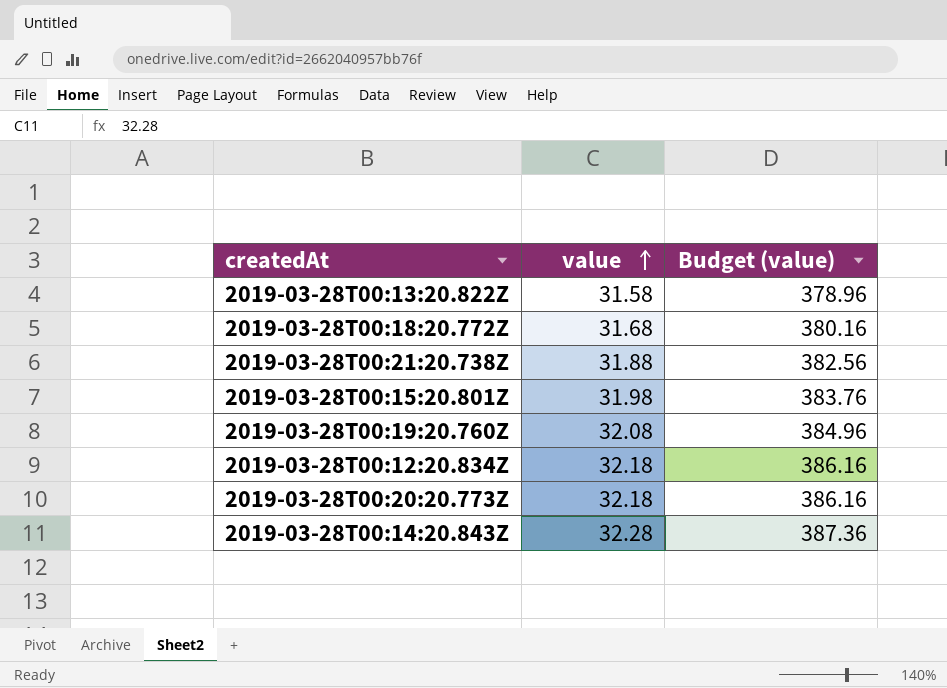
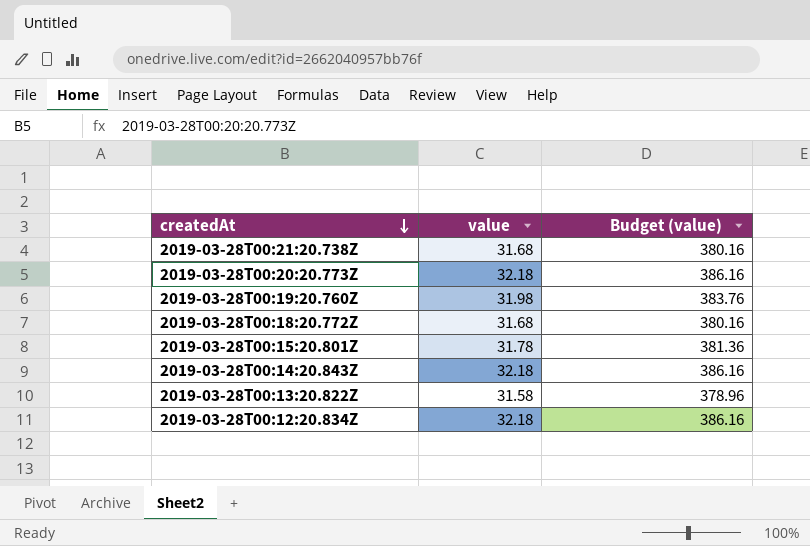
row order: value ascending -> createdAt descending
2019-03-28T00:21:20.738Z | value: 31.88 -> 31.68
2019-03-28T00:21:20.738Z | Budget (value): 382.56 -> 380.16
2019-03-28T00:19:20.760Z | value: 32.08 -> 31.98
2019-03-28T00:19:20.760Z | Budget (value): 384.96 -> 383.76
2019-03-28T00:15:20.801Z | value: 31.98 -> 31.78
2019-03-28T00:15:20.801Z | Budget (value): 383.76 -> 381.36
2019-03-28T00:14:20.843Z | value: 32.28 -> 32.18
2019-03-28T00:14:20.843Z | Budget (value): 387.36 -> 386.16

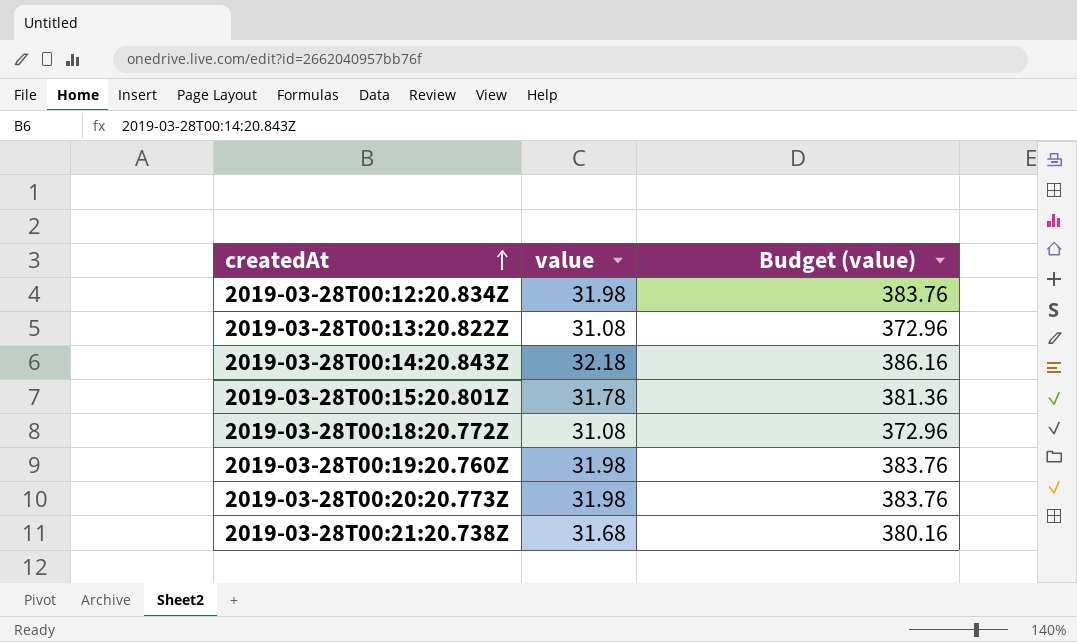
row order: createdAt descending -> createdAt ascending
2019-03-28T00:12:20.834Z | value: 32.18 -> 31.98
2019-03-28T00:12:20.834Z | Budget (value): 386.16 -> 383.76
2019-03-28T00:13:20.822Z | value: 31.58 -> 31.08
2019-03-28T00:13:20.822Z | Budget (value): 378.96 -> 372.96
2019-03-28T00:18:20.772Z | value: 31.68 -> 31.08
2019-03-28T00:18:20.772Z | Budget (value): 380.16 -> 372.96
2019-03-28T00:20:20.773Z | value: 32.18 -> 31.98
2019-03-28T00:20:20.773Z | Budget (value): 386.16 -> 383.76

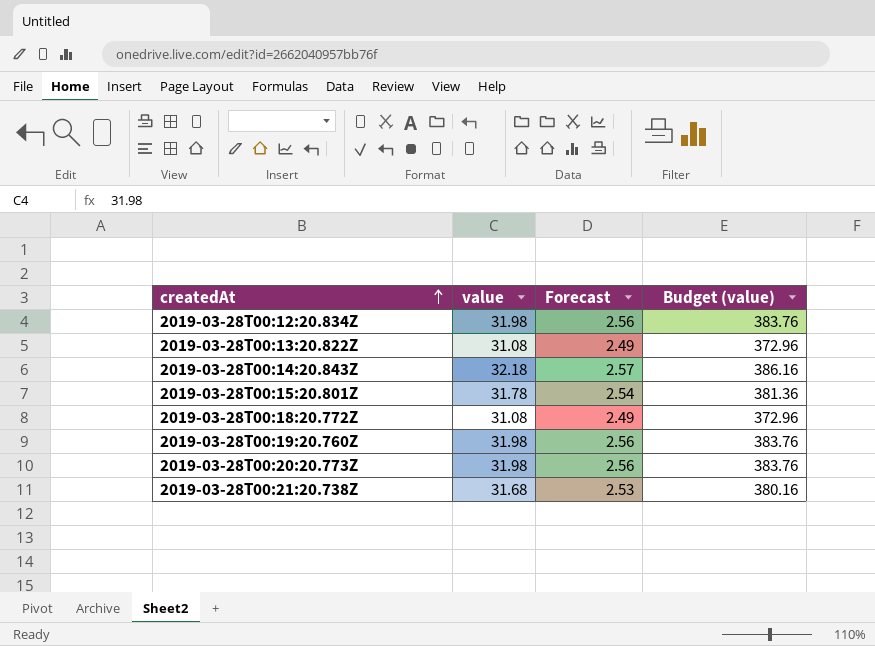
column Forecast | formula: none -> [value] * 0.08

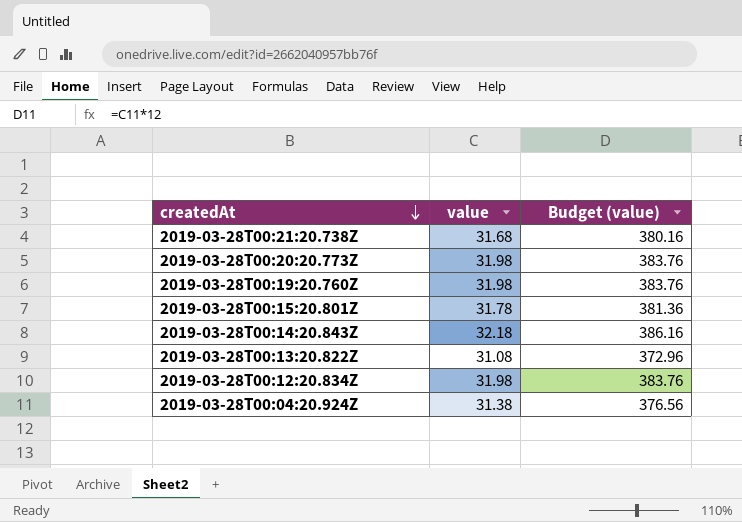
row order: createdAt ascending -> createdAt descending
column Forecast | formula: [value] * 0.08 -> none
row 2019-03-28T00:18:20.772Z: 31.08 | 2.49 | 372.96 -> none
row 2019-03-28T00:04:20.924Z: none -> 31.38 | 376.56

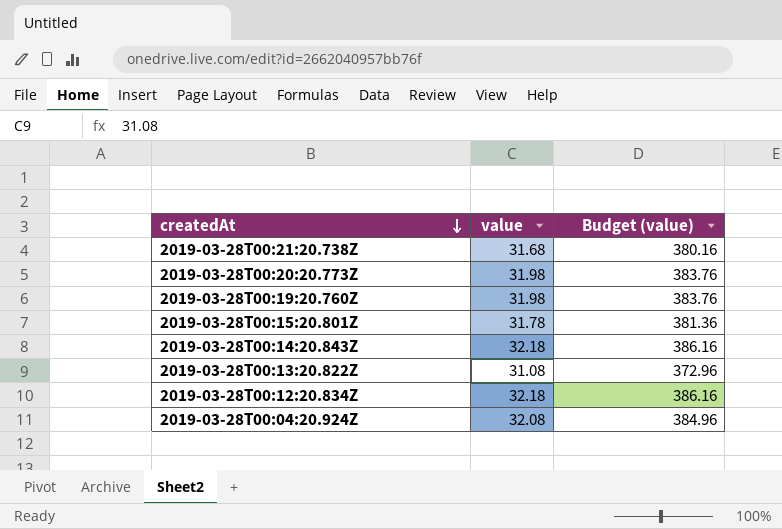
2019-03-28T00:12:20.834Z | value: 31.98 -> 32.18
2019-03-28T00:12:20.834Z | Budget (value): 383.76 -> 386.16
2019-03-28T00:04:20.924Z | value: 31.38 -> 32.08
2019-03-28T00:04:20.924Z | Budget (value): 376.56 -> 384.96

